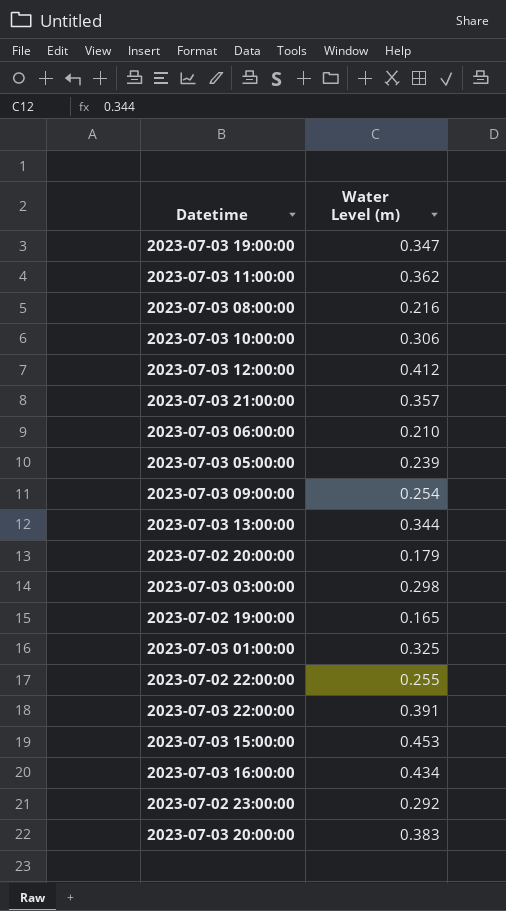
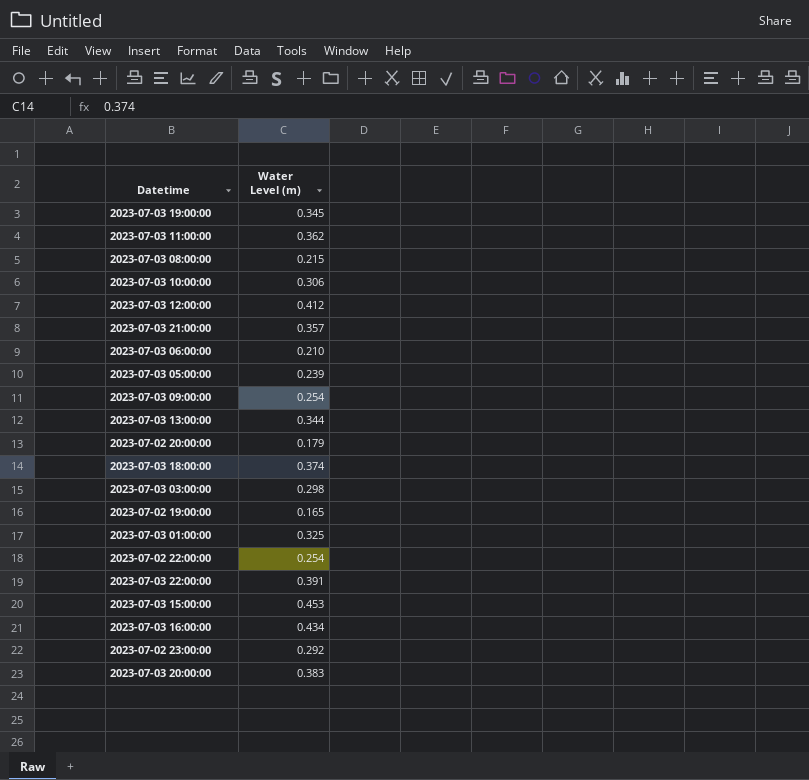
2023-07-03 19:00:00 | Water Level (m): 0.347 -> 0.345
2023-07-03 08:00:00 | Water Level (m): 0.216 -> 0.215
row 2023-07-03 18:00:00: none -> 0.374
2023-07-02 22:00:00 | Water Level (m): 0.255 -> 0.254

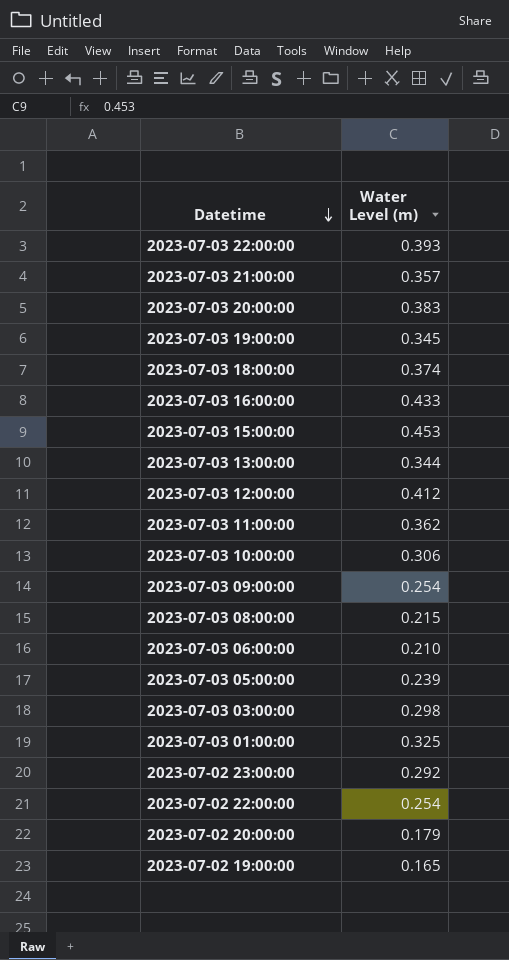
row order: none -> Datetime descending
2023-07-03 22:00:00 | Water Level (m): 0.391 -> 0.393
2023-07-03 16:00:00 | Water Level (m): 0.434 -> 0.433

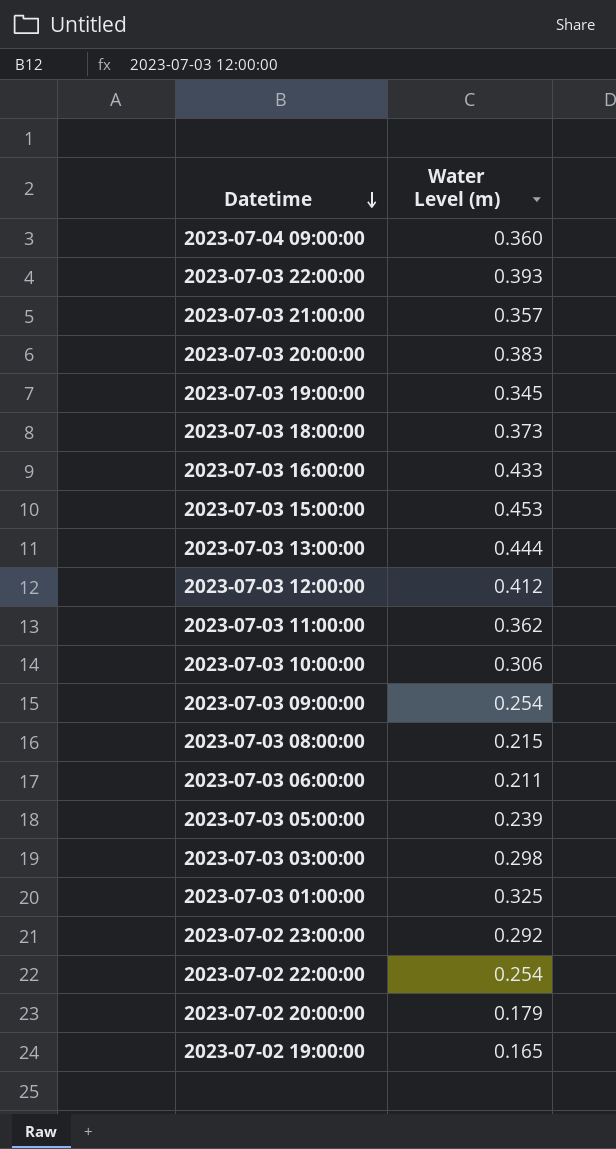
row 2023-07-04 09:00:00: none -> 0.360
2023-07-03 18:00:00 | Water Level (m): 0.374 -> 0.373
2023-07-03 13:00:00 | Water Level (m): 0.344 -> 0.444
2023-07-03 06:00:00 | Water Level (m): 0.210 -> 0.211

